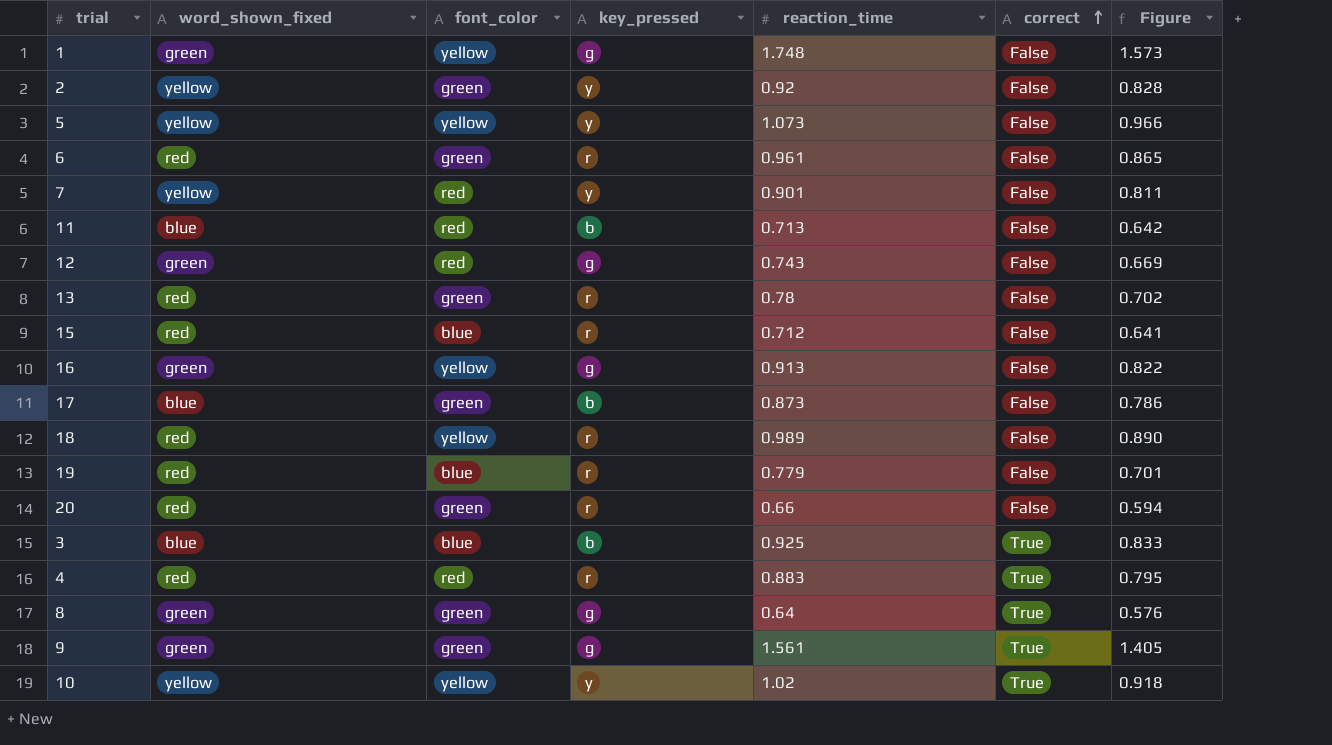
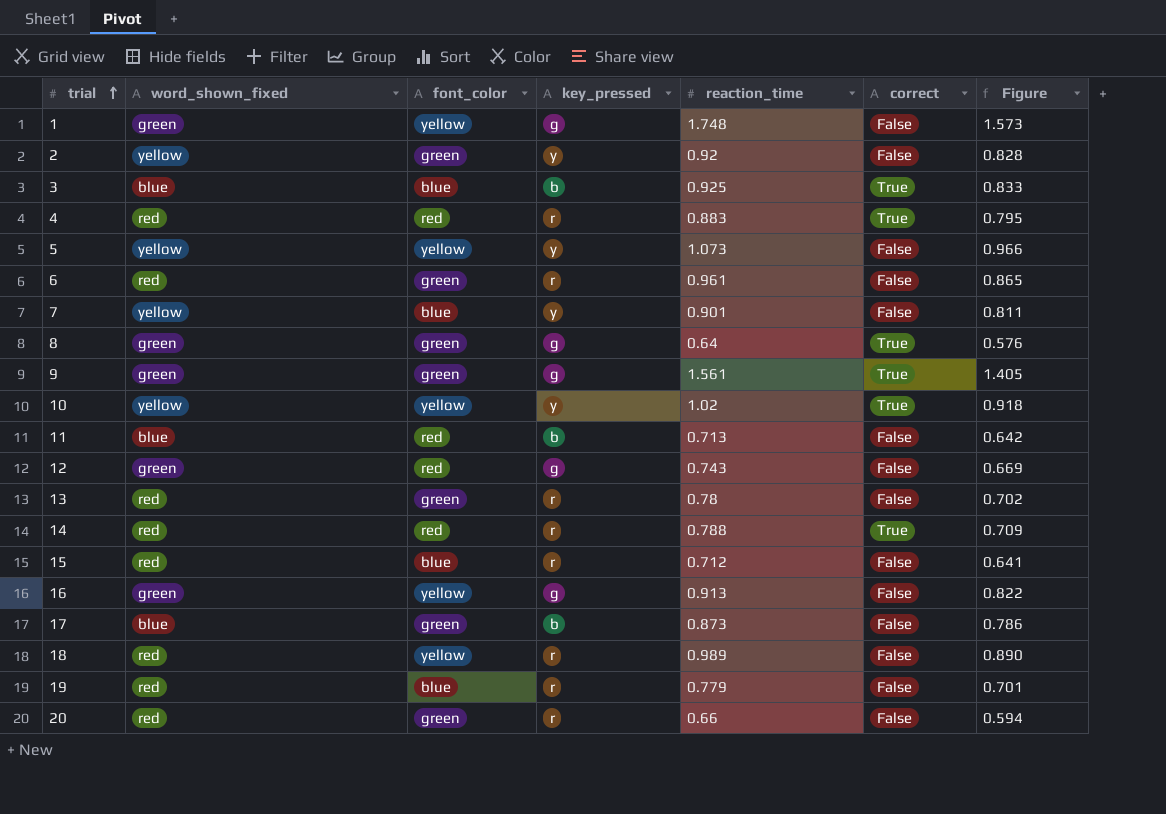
row order: correct ascending -> trial ascending
7 | font_color: red -> blue
row 14: none -> red | red | r | 0.788 | True | 0.709

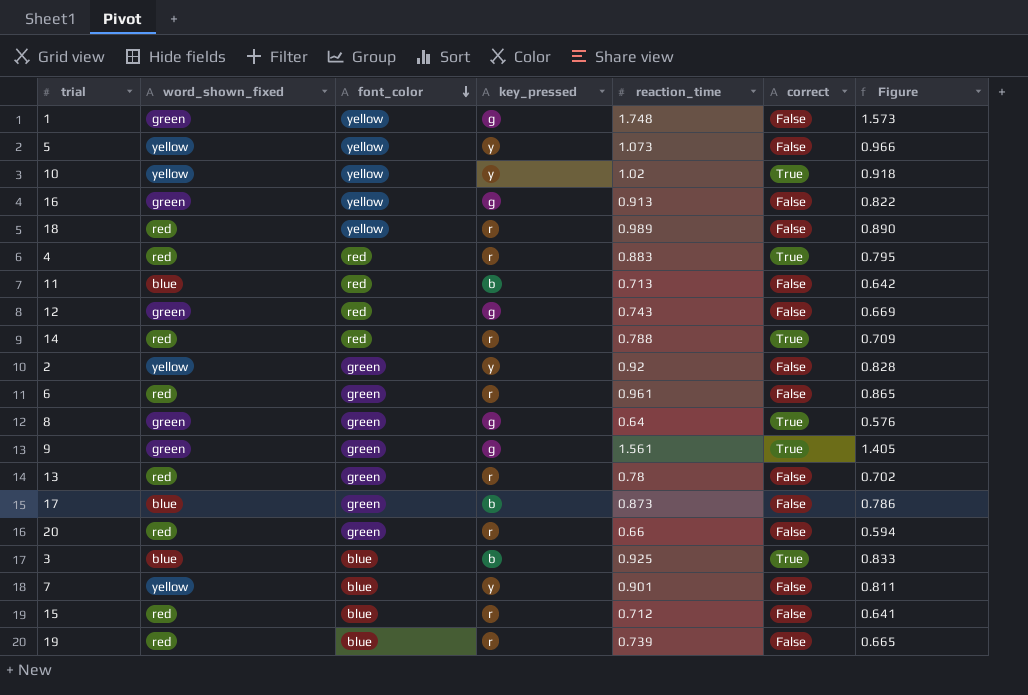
row order: trial ascending -> font_color descending
19 | reaction_time: 0.779 -> 0.739
19 | Figure: 0.701 -> 0.665

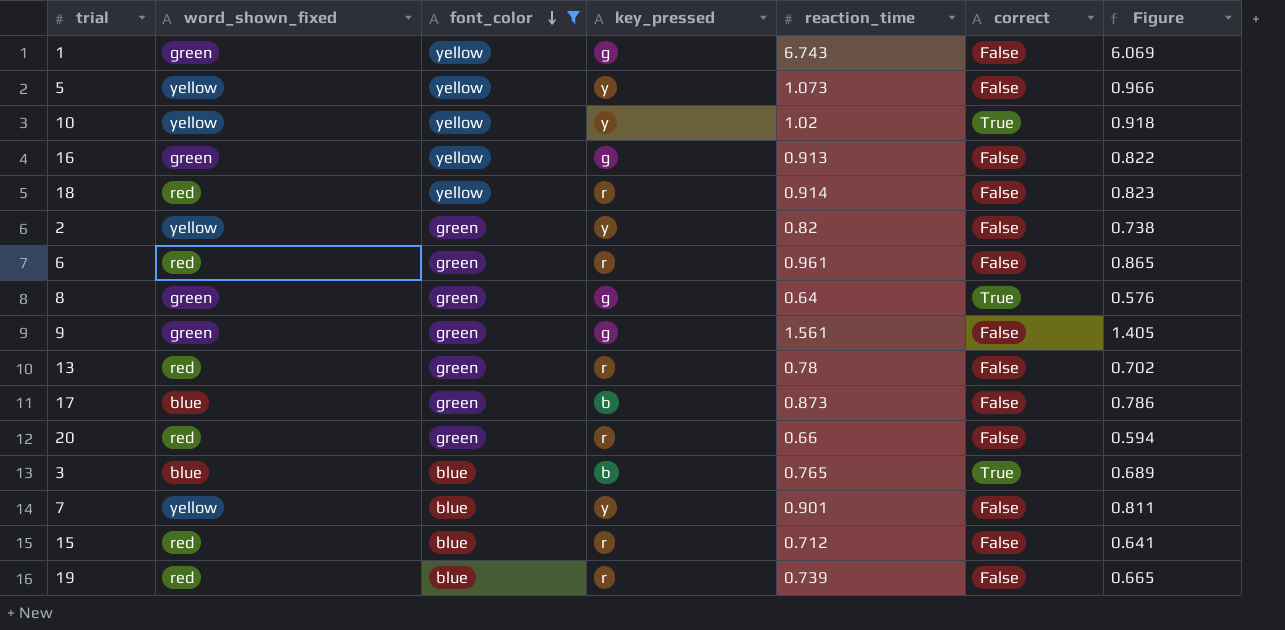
filter: none -> font_color != red
1 | reaction_time: 1.748 -> 6.743
1 | Figure: 1.573 -> 6.069
18 | reaction_time: 0.989 -> 0.914
18 | Figure: 0.890 -> 0.823
2 | reaction_time: 0.92 -> 0.82
2 | Figure: 0.828 -> 0.738
9 | correct: True -> False
3 | reaction_time: 0.925 -> 0.765
3 | Figure: 0.833 -> 0.689

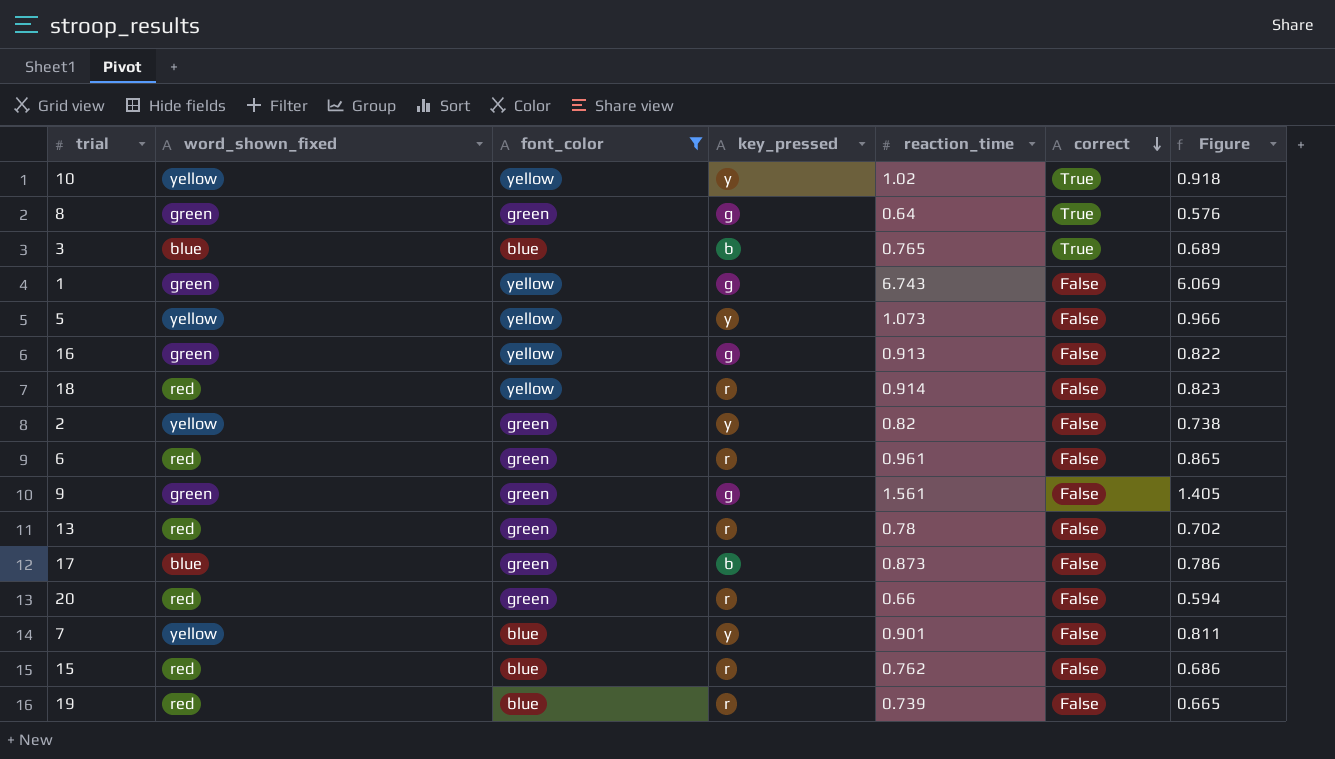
row order: font_color descending -> correct descending
15 | reaction_time: 0.712 -> 0.762
15 | Figure: 0.641 -> 0.686

